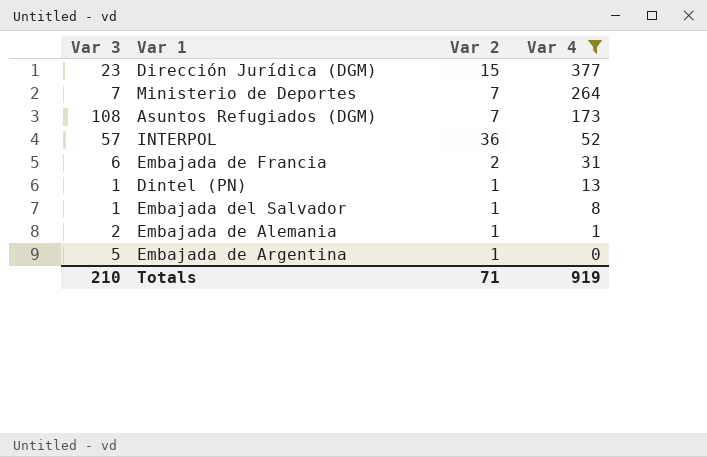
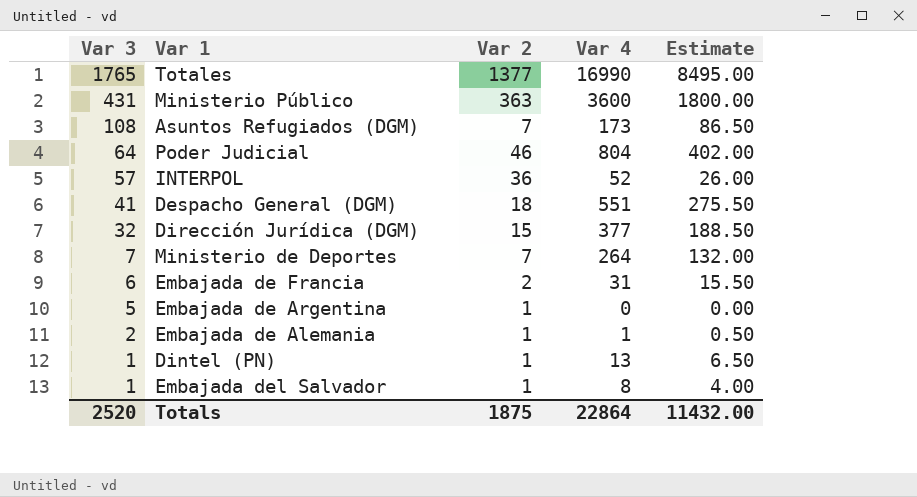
filter: Var 4 <= 377 -> none
row order: Var 4 descending -> Var 3 descending
column Estimate | formula: none -> [Var 4] * 0.5
Dirección Jurídica (DGM) | Var 3: 23 -> 32
Totals | Var 3: 210 -> 2520
Totals | Var 2: 71 -> 1875
Totals | Var 4: 919 -> 22864

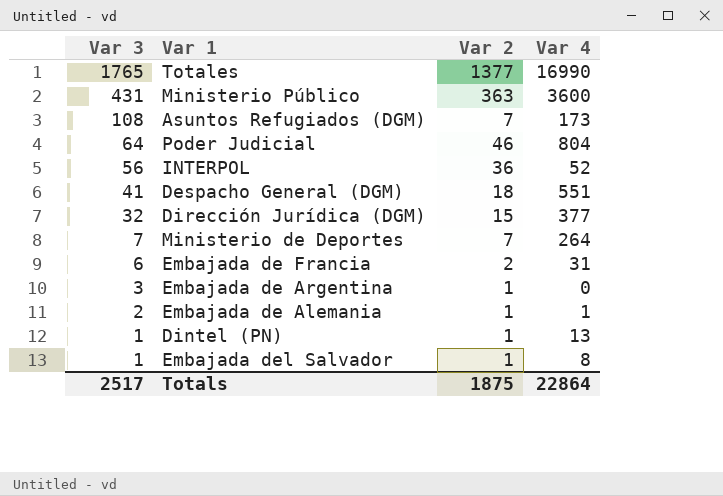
column Estimate | formula: [Var 4] * 0.5 -> none
INTERPOL | Var 3: 57 -> 56
Embajada de Argentina | Var 3: 5 -> 3
Totals | Var 3: 2520 -> 2517

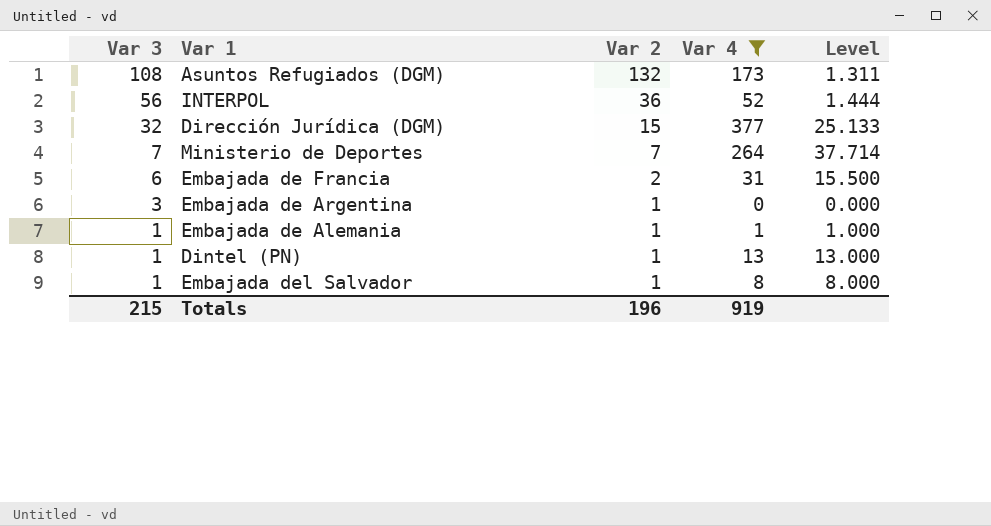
filter: none -> Var 4 <= 377
column Level | formula: none -> [Var 4] / [Var 2]
Asuntos Refugiados (DGM) | Var 2: 7 -> 132
Embajada de Alemania | Var 3: 2 -> 1
Totals | Var 3: 2517 -> 215
Totals | Var 2: 1875 -> 196
Totals | Var 4: 22864 -> 919

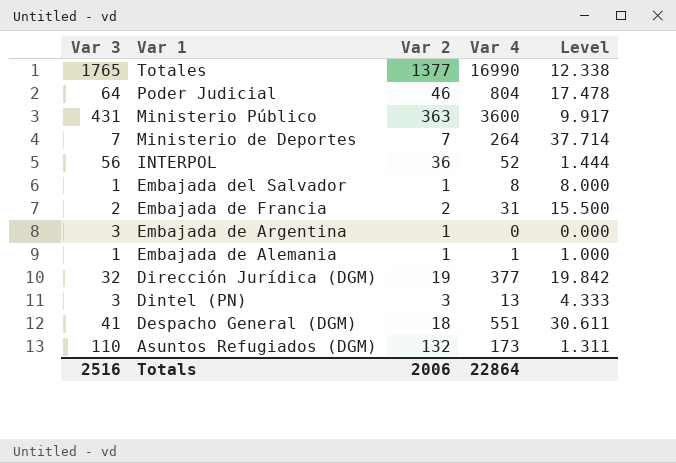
filter: Var 4 <= 377 -> none
row order: Var 3 descending -> Var 1 descending
Embajada de Francia | Var 3: 6 -> 2
Dirección Jurídica (DGM) | Var 2: 15 -> 19
Dirección Jurídica (DGM) | Level: 25.133 -> 19.842
Dintel (PN) | Var 3: 1 -> 3
Dintel (PN) | Var 2: 1 -> 3
Dintel (PN) | Level: 13.000 -> 4.333
Asuntos Refugiados (DGM) | Var 3: 108 -> 110
Totals | Var 3: 215 -> 2516
Totals | Var 2: 196 -> 2006
Totals | Var 4: 919 -> 22864

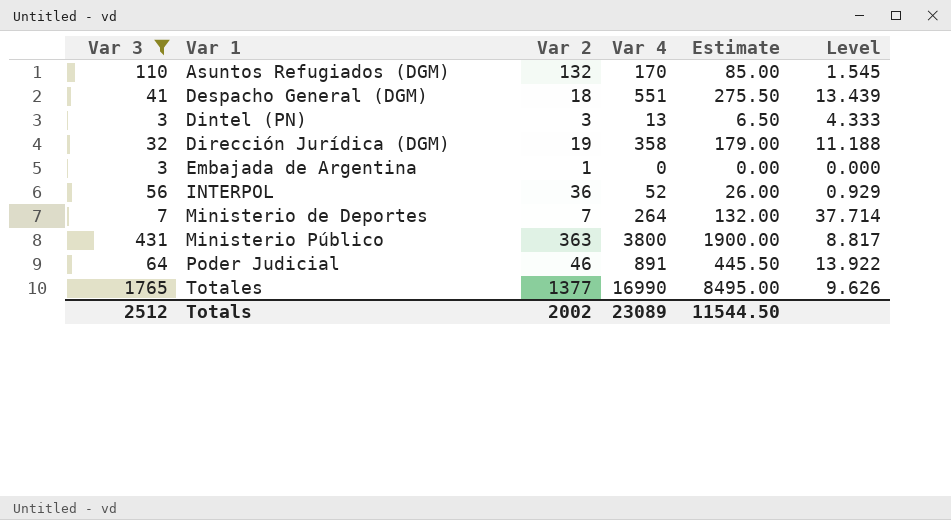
filter: none -> Var 3 >= 3
row order: Var 1 descending -> Var 1 ascending
column Estimate | formula: none -> [Var 4] * 0.5
column Level | formula: [Var 4] / [Var 2] -> [Var 4] / [Var 3]
Asuntos Refugiados (DGM) | Var 4: 173 -> 170
Dirección Jurídica (DGM) | Var 4: 377 -> 358
Ministerio Público | Var 4: 3600 -> 3800
Poder Judicial | Var 4: 804 -> 891
Totals | Var 3: 2516 -> 2512
Totals | Var 2: 2006 -> 2002
Totals | Var 4: 22864 -> 23089

